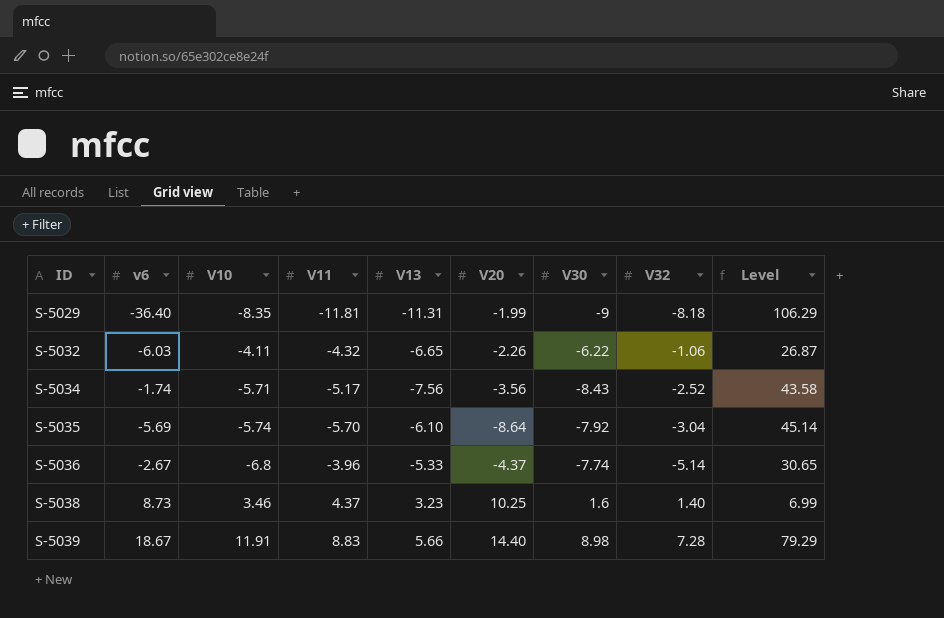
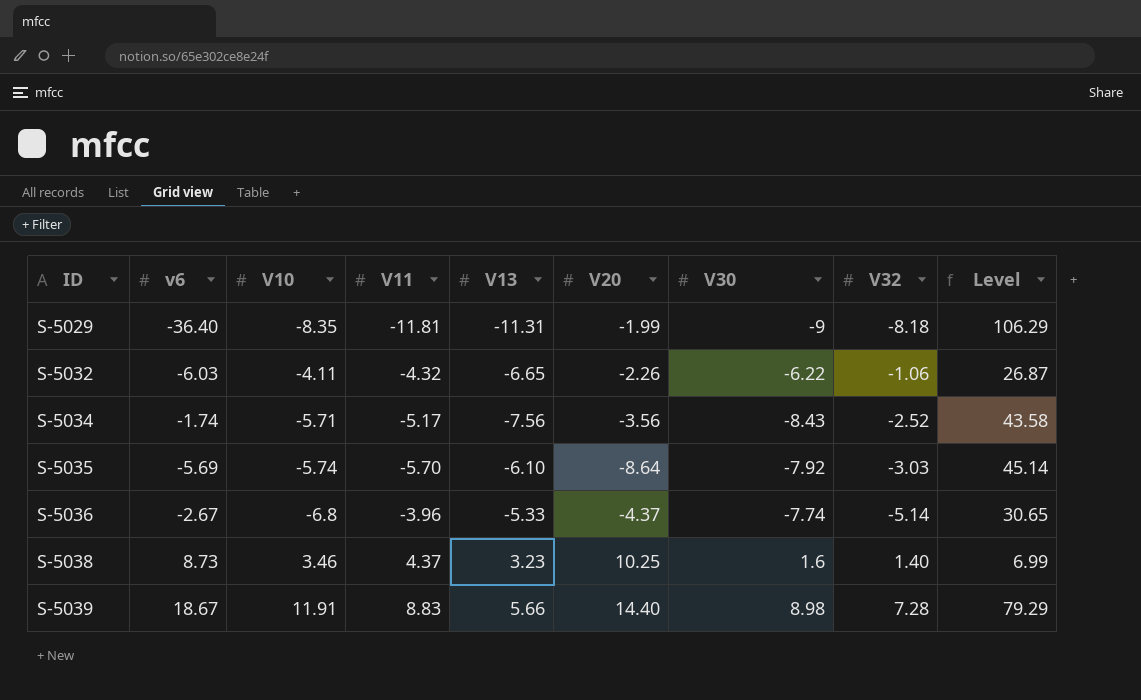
S-5035 | V32: -3.04 -> -3.03

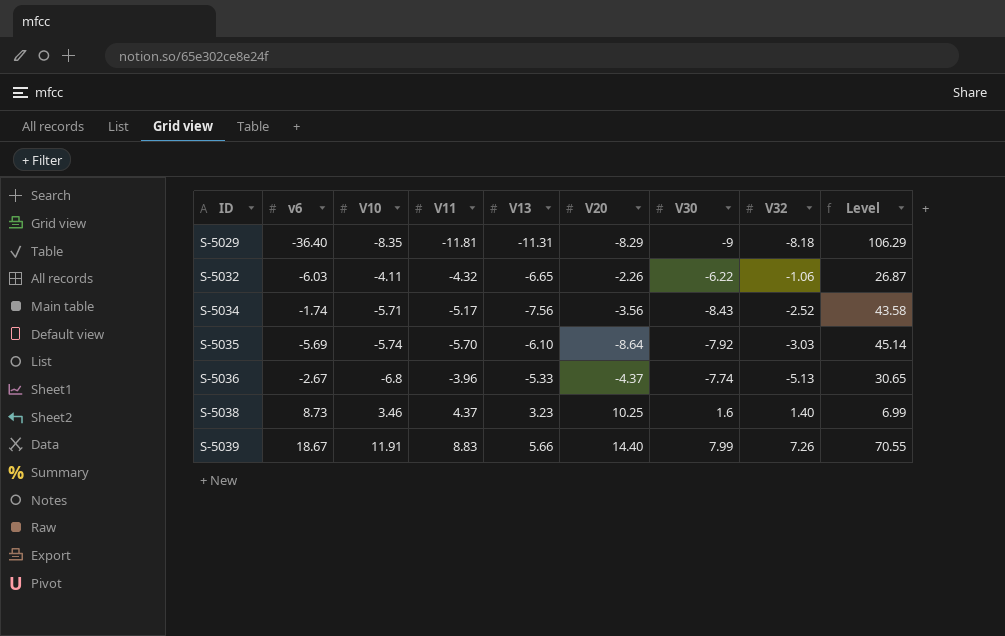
S-5029 | V20: -1.99 -> -8.29
S-5036 | V32: -5.14 -> -5.13
S-5039 | V30: 8.98 -> 7.99
S-5039 | V32: 7.28 -> 7.26
S-5039 | Level: 79.29 -> 70.55

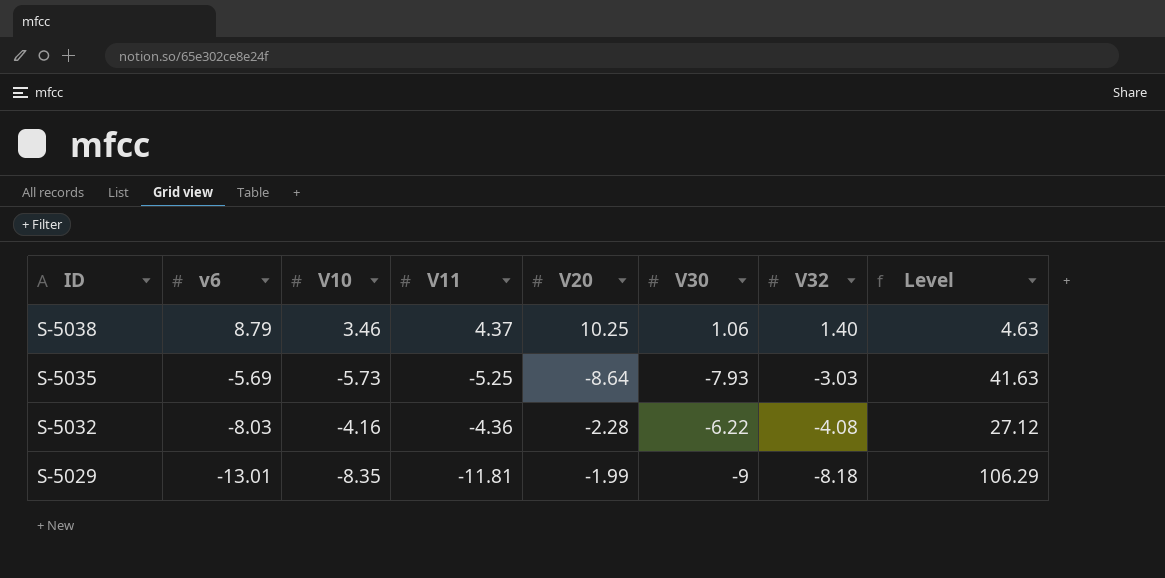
row order: ID ascending -> ID descending
column V13 | position: 5 -> none
row S-5034: -1.74 | -5.71 | -5.17 | -7.56 | -3.56 | -8.43 | -2.52 | 43.58 -> none
row S-5036: -2.67 | -6.8 | -3.96 | -5.33 | -4.37 | -7.74 | -5.13 | 30.65 -> none
row S-5039: 18.67 | 11.91 | 8.83 | 5.66 | 14.40 | 7.99 | 7.26 | 70.55 -> none
S-5038 | v6: 8.73 -> 8.79
S-5038 | V30: 1.6 -> 1.06
S-5038 | Level: 6.99 -> 4.63
S-5035 | V10: -5.74 -> -5.73
S-5035 | V11: -5.70 -> -5.25
S-5035 | V30: -7.92 -> -7.93
S-5035 | Level: 45.14 -> 41.63
S-5032 | v6: -6.03 -> -8.03
S-5032 | V10: -4.11 -> -4.16
S-5032 | V11: -4.32 -> -4.36
S-5032 | V20: -2.26 -> -2.28
S-5032 | V32: -1.06 -> -4.08
S-5032 | Level: 26.87 -> 27.12
S-5029 | v6: -36.40 -> -13.01
S-5029 | V20: -8.29 -> -1.99

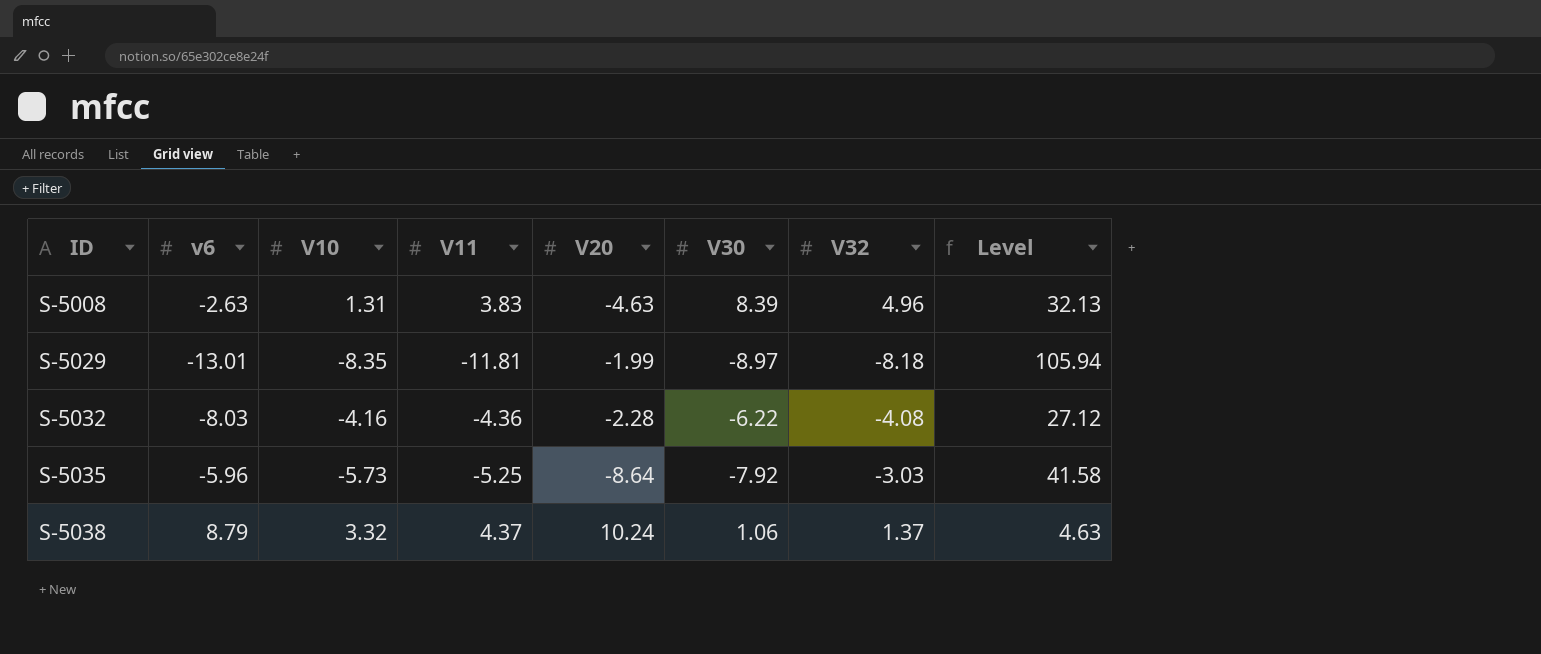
row order: ID descending -> ID ascending
row S-5008: none -> -2.63 | 1.31 | 3.83 | -4.63 | 8.39 | 4.96 | 32.13
S-5029 | V30: -9 -> -8.97
S-5029 | Level: 106.29 -> 105.94
S-5035 | v6: -5.69 -> -5.96
S-5035 | V30: -7.93 -> -7.92
S-5035 | Level: 41.63 -> 41.58
S-5038 | V10: 3.46 -> 3.32
S-5038 | V20: 10.25 -> 10.24
S-5038 | V32: 1.40 -> 1.37

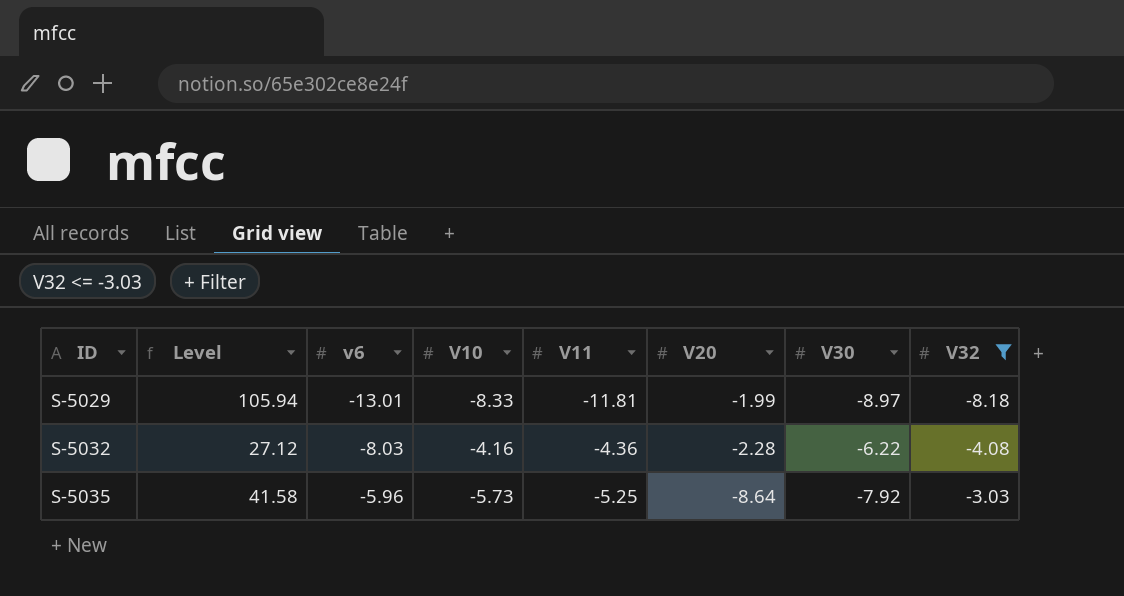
filter: none -> V32 <= -3.03
column Level | position: 8 -> 2
S-5029 | V10: -8.35 -> -8.33

